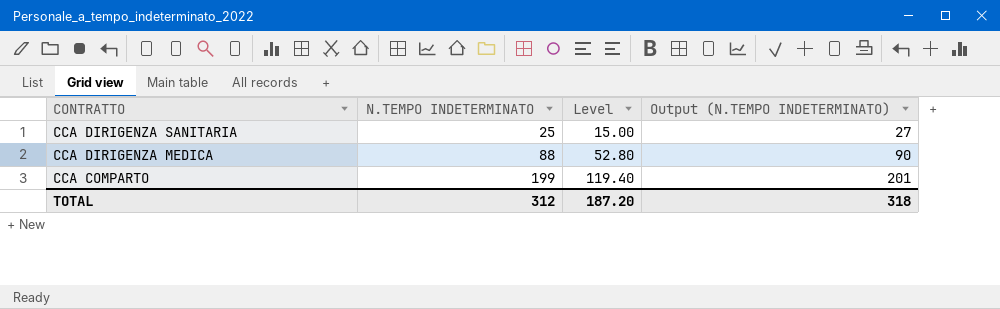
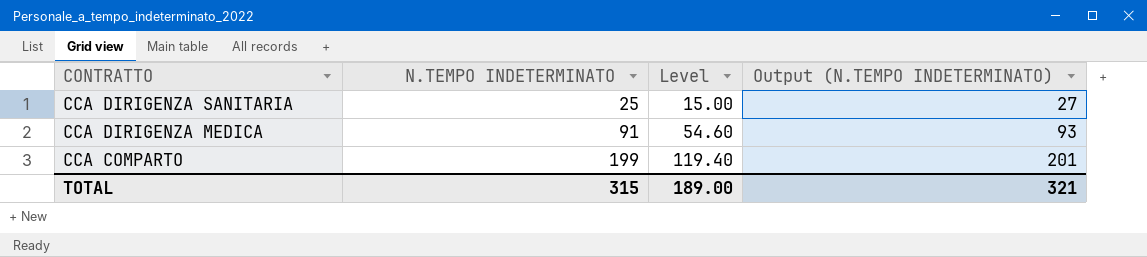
CCA DIRIGENZA MEDICA | N.TEMPO INDETERMINATO: 88 -> 91
CCA DIRIGENZA MEDICA | Level: 52.80 -> 54.60
CCA DIRIGENZA MEDICA | Output (N.TEMPO INDETERMINATO): 90 -> 93
TOTAL | N.TEMPO INDETERMINATO: 312 -> 315
TOTAL | Level: 187.20 -> 189.00
TOTAL | Output (N.TEMPO INDETERMINATO): 318 -> 321

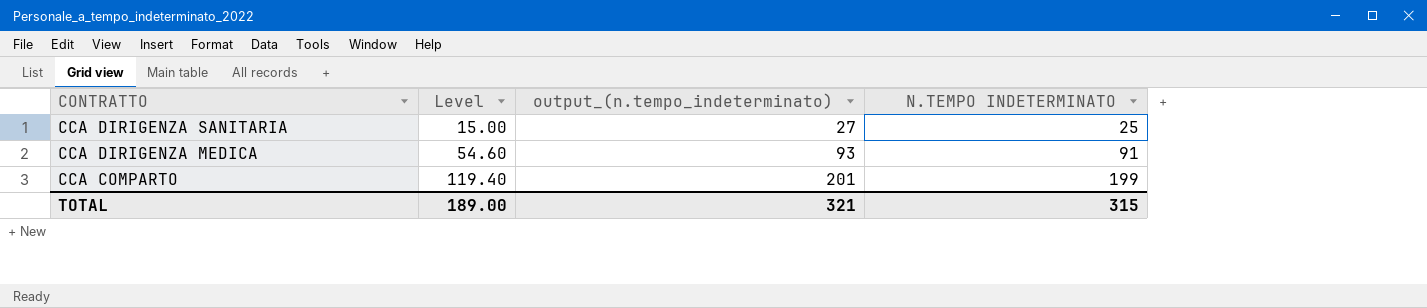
column name: Output (N.TEMPO INDETERMINATO) -> output_(n.tempo_indeterminato)
column N.TEMPO INDETERMINATO | position: 2 -> 4

